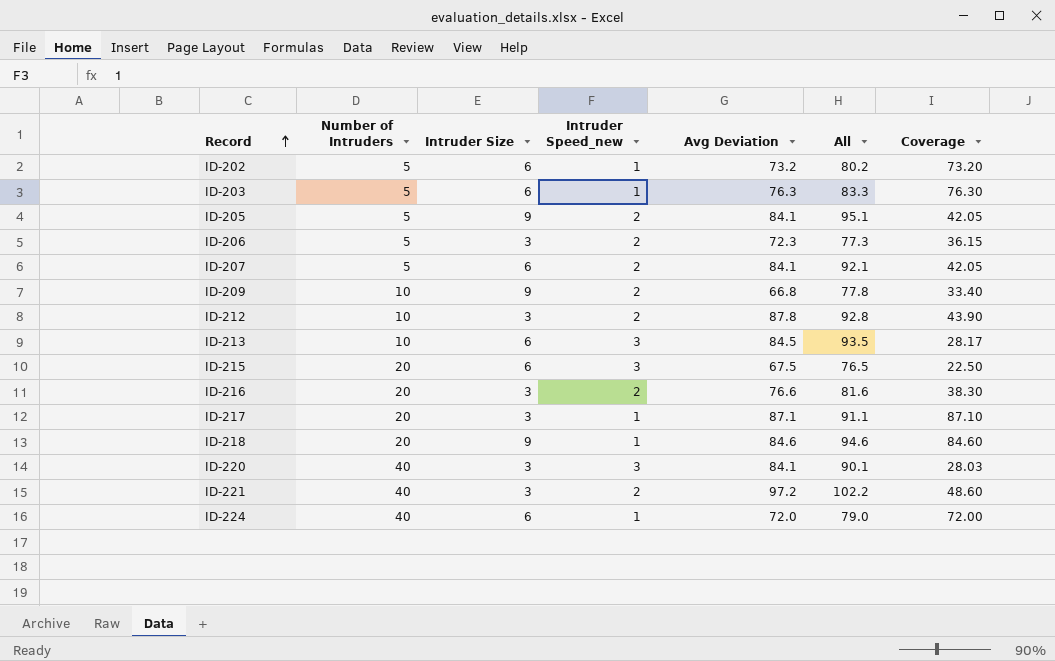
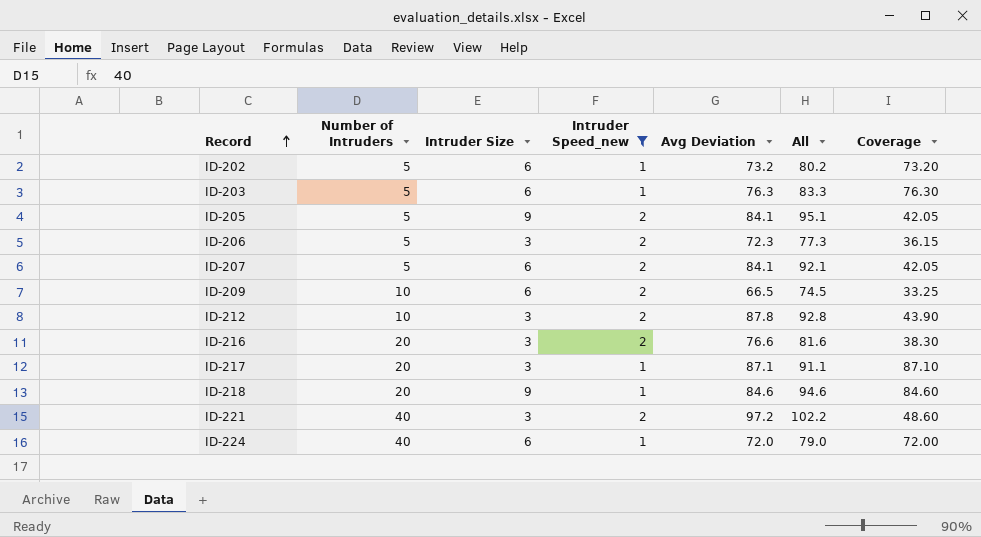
filter: none -> Intruder Speed_new != 3
ID-209 | Intruder Size: 9 -> 6
ID-209 | Avg Deviation: 66.8 -> 66.5
ID-209 | All: 77.8 -> 74.5
ID-209 | Coverage: 33.40 -> 33.25

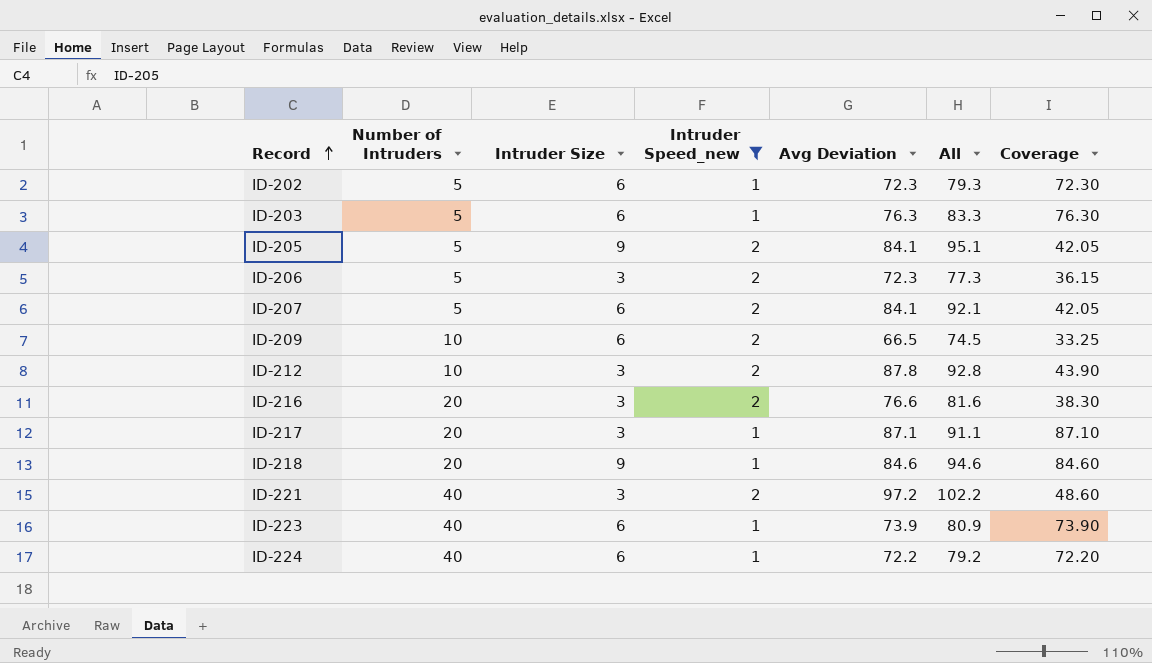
ID-202 | Avg Deviation: 73.2 -> 72.3
ID-202 | All: 80.2 -> 79.3
ID-202 | Coverage: 73.20 -> 72.30
row ID-223: none -> 40 | 6 | 1 | 73.9 | 80.9 | 73.90
ID-224 | Avg Deviation: 72.0 -> 72.2
ID-224 | All: 79.0 -> 79.2
ID-224 | Coverage: 72.00 -> 72.20

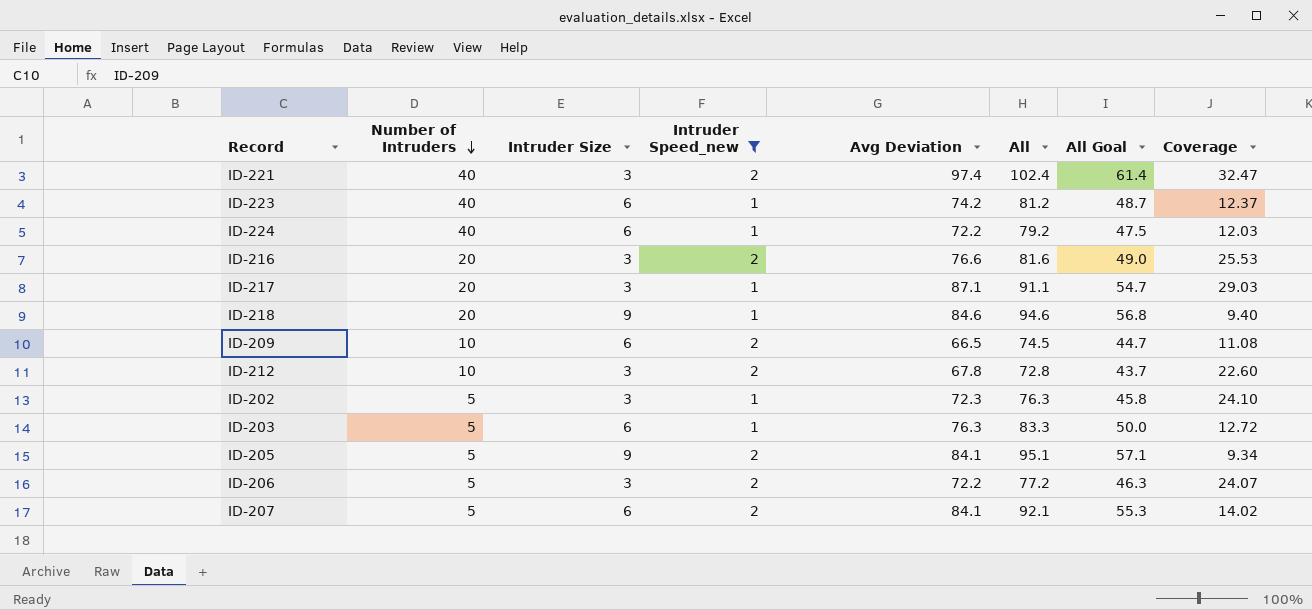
row order: Record ascending -> Number of Intruders descending
column All Goal | formula: none -> [All] * 0.6
column Coverage | formula: [Avg Deviation] / [Intruder Speed_new] -> [Avg Deviation] / [Intruder Size]
ID-221 | Avg Deviation: 97.2 -> 97.4
ID-221 | All: 102.2 -> 102.4
ID-223 | Avg Deviation: 73.9 -> 74.2
ID-223 | All: 80.9 -> 81.2
ID-212 | Avg Deviation: 87.8 -> 67.8
ID-212 | All: 92.8 -> 72.8
ID-202 | Intruder Size: 6 -> 3
ID-202 | All: 79.3 -> 76.3
ID-206 | Avg Deviation: 72.3 -> 72.2
ID-206 | All: 77.3 -> 77.2

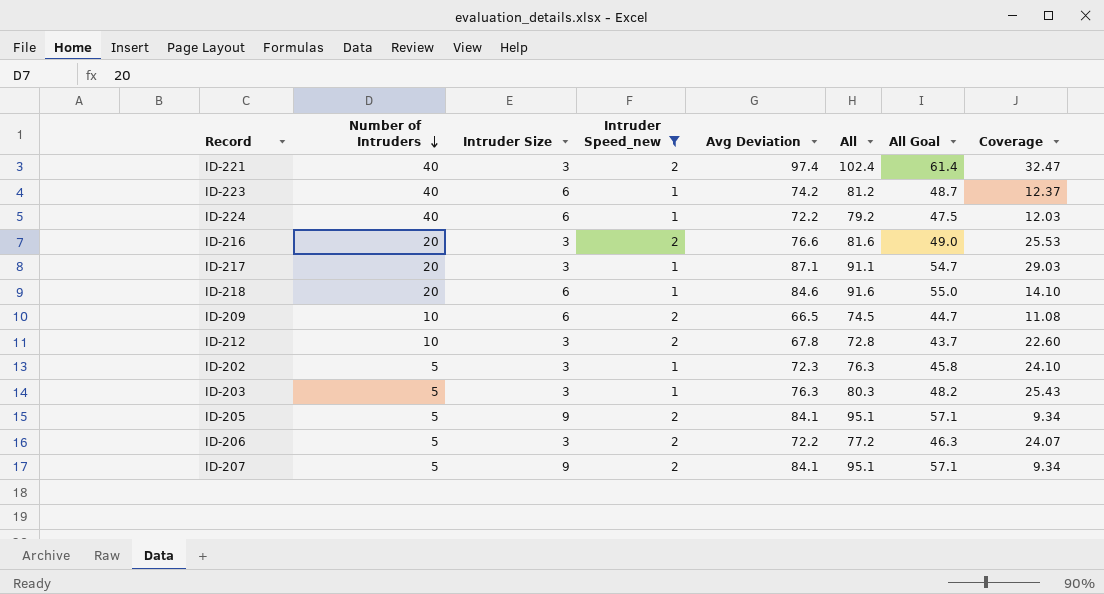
ID-218 | Intruder Size: 9 -> 6
ID-218 | All: 94.6 -> 91.6
ID-218 | All Goal: 56.8 -> 55.0
ID-218 | Coverage: 9.40 -> 14.10
ID-203 | Intruder Size: 6 -> 3
ID-203 | All: 83.3 -> 80.3
ID-203 | All Goal: 50.0 -> 48.2
ID-203 | Coverage: 12.72 -> 25.43
ID-207 | Intruder Size: 6 -> 9
ID-207 | All: 92.1 -> 95.1
ID-207 | All Goal: 55.3 -> 57.1
ID-207 | Coverage: 14.02 -> 9.34

